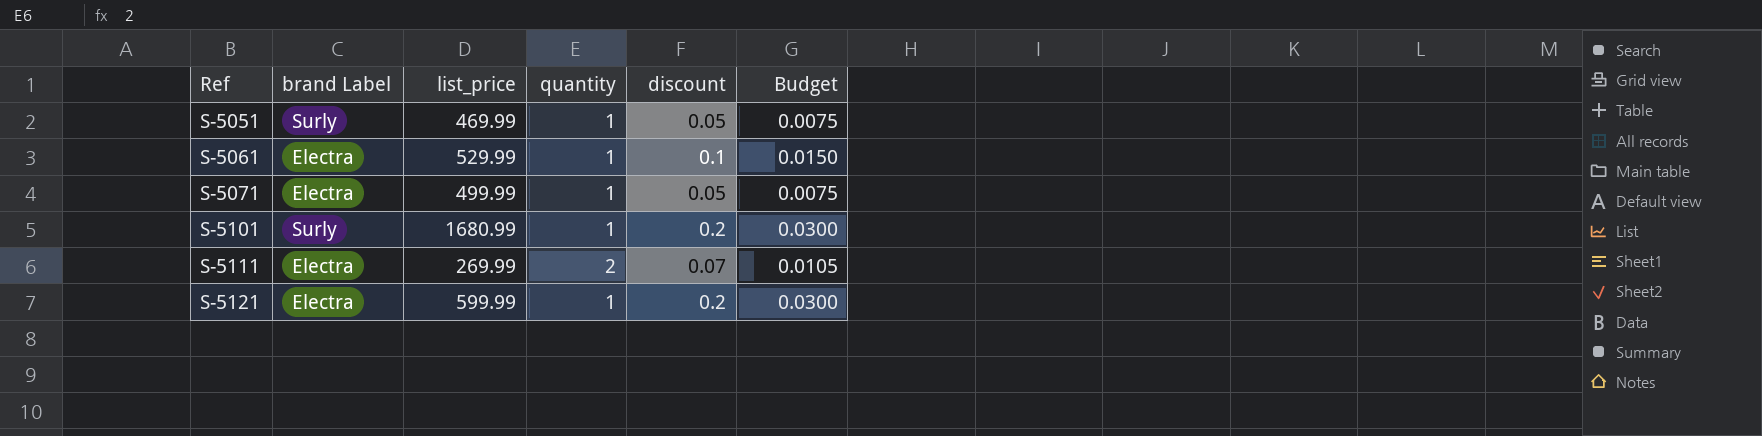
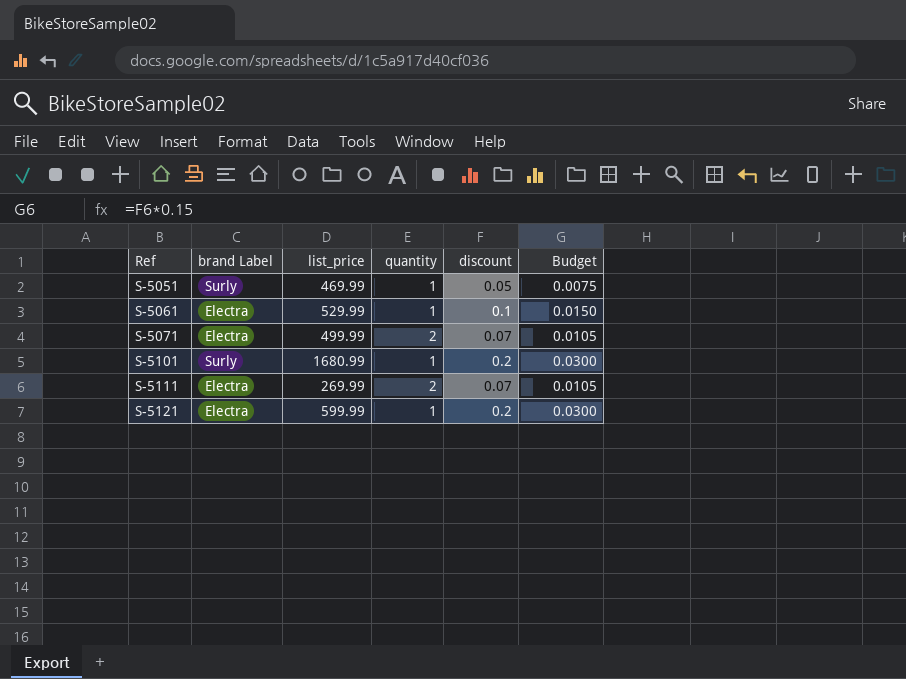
S-5071 | quantity: 1 -> 2
S-5071 | discount: 0.05 -> 0.07
S-5071 | Budget: 0.0075 -> 0.0105

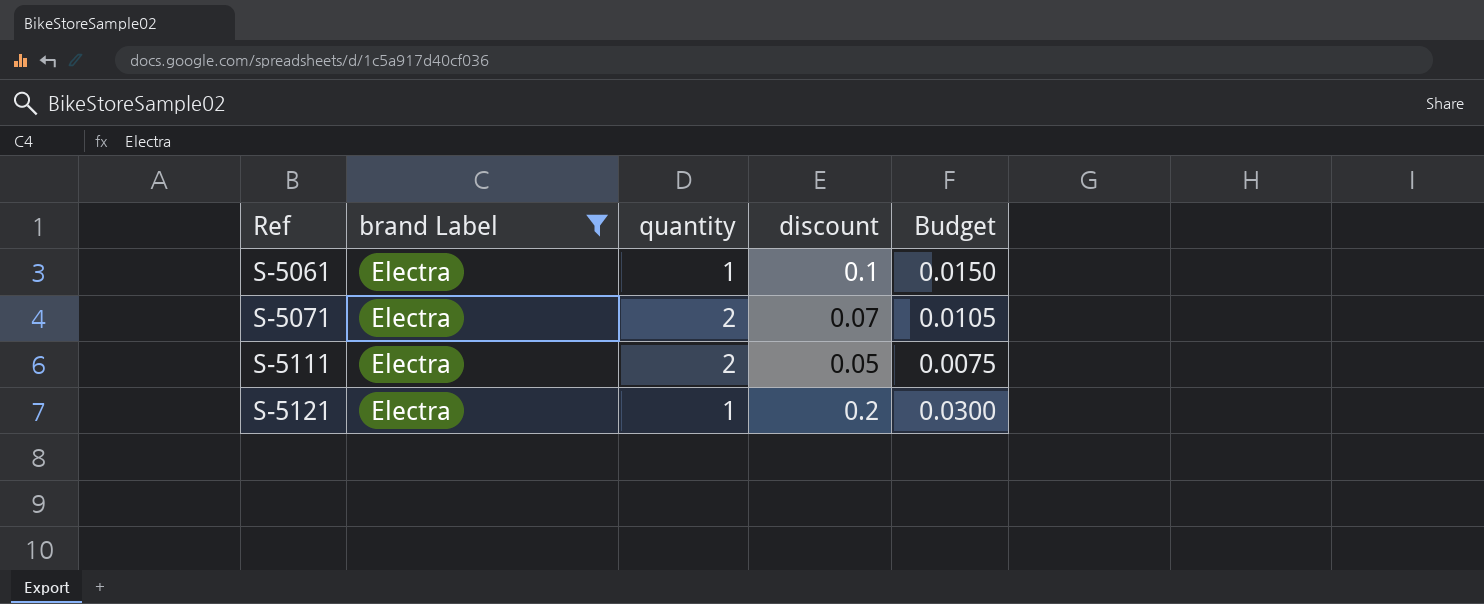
filter: none -> brand Label = Electra
column list_price | position: 3 -> none
S-5111 | discount: 0.07 -> 0.05
S-5111 | Budget: 0.0105 -> 0.0075

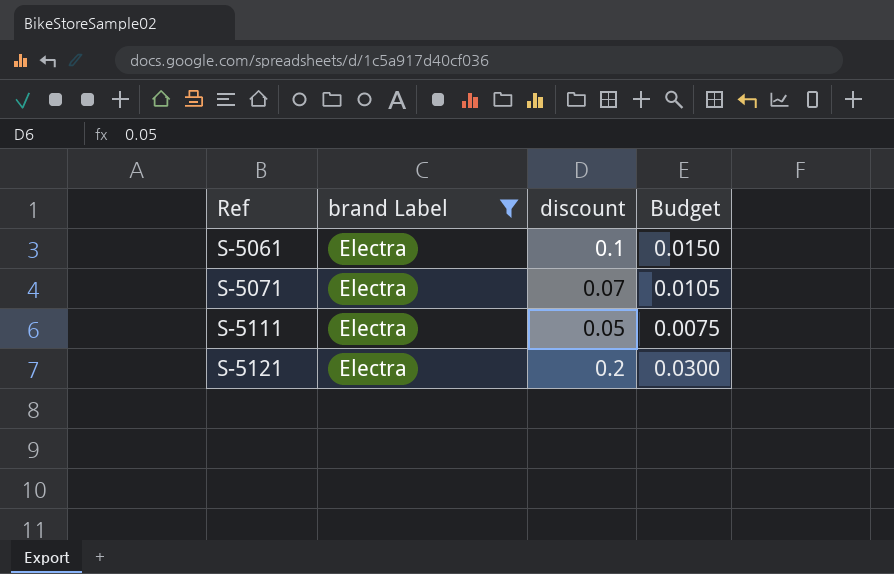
column quantity | position: 3 -> none

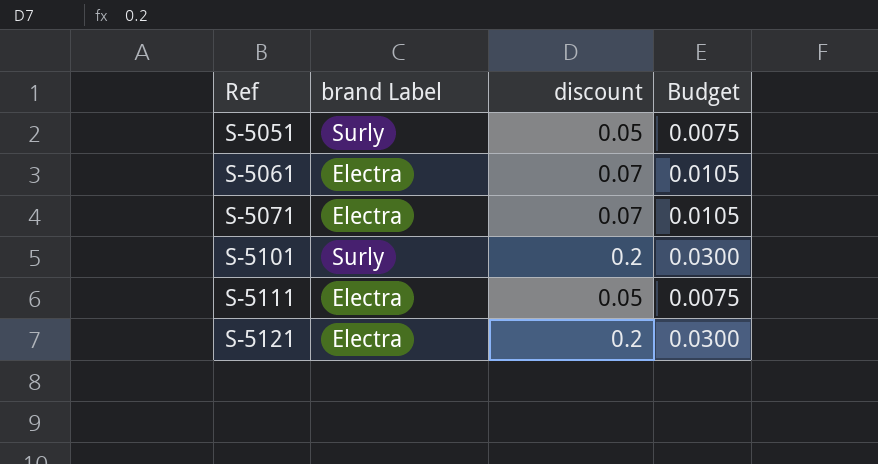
filter: brand Label = Electra -> none
S-5061 | discount: 0.1 -> 0.07
S-5061 | Budget: 0.0150 -> 0.0105

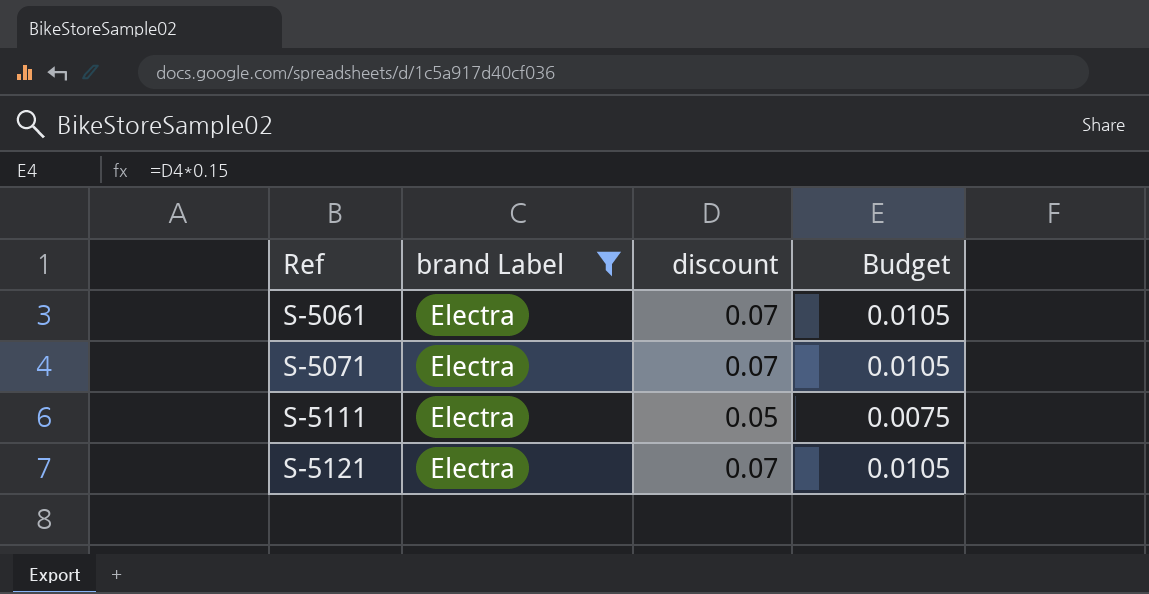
filter: none -> brand Label = Electra
S-5121 | discount: 0.2 -> 0.07
S-5121 | Budget: 0.0300 -> 0.0105

